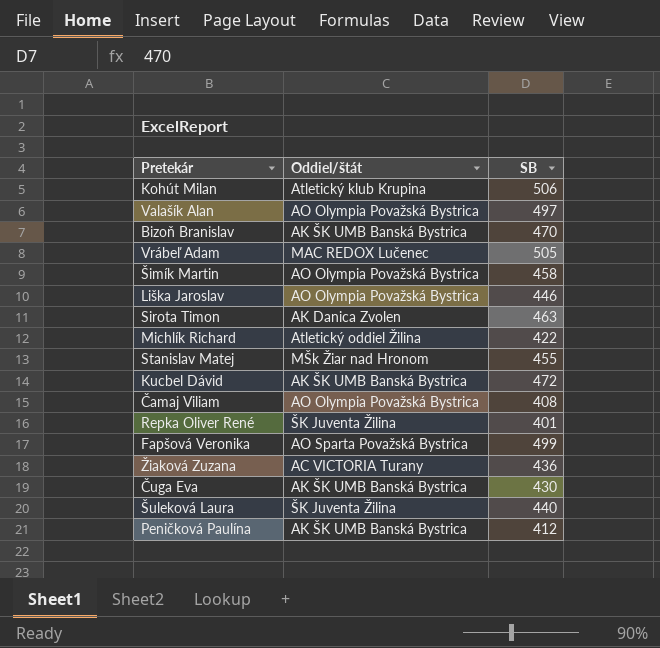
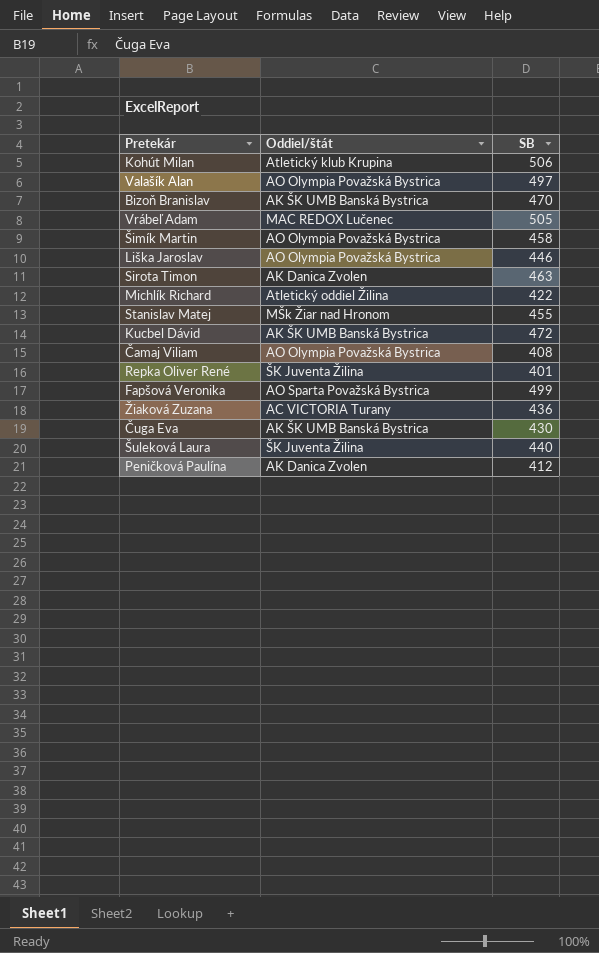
Peničková Paulína | Oddiel/štát: AK ŠK UMB Banská Bystrica -> AK Danica Zvolen

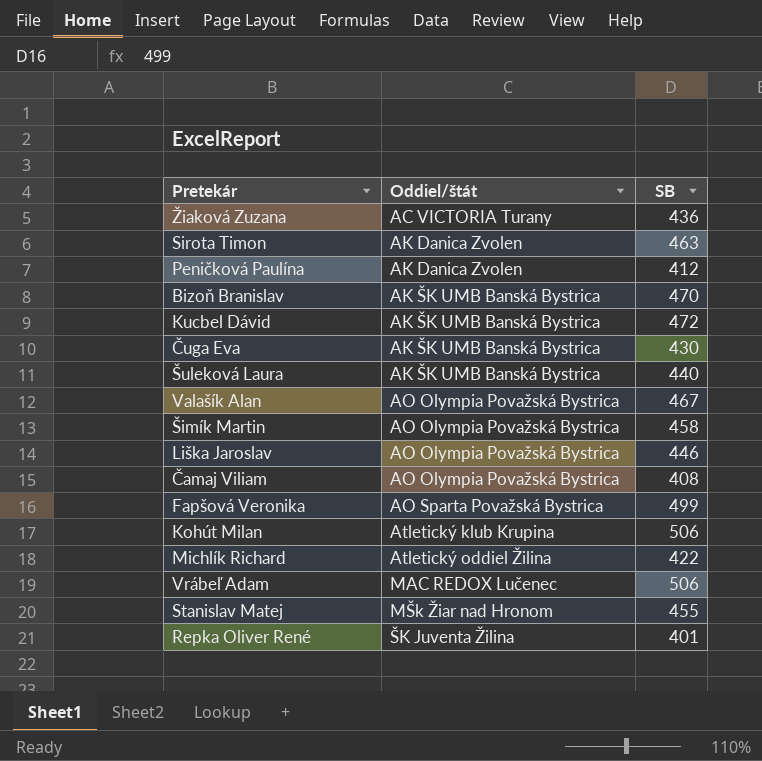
row order: none -> Oddiel/štát ascending
Šuleková Laura | Oddiel/štát: ŠK Juventa Žilina -> AK ŠK UMB Banská Bystrica
Valašík Alan | SB: 497 -> 467
Vrábeľ Adam | SB: 505 -> 506

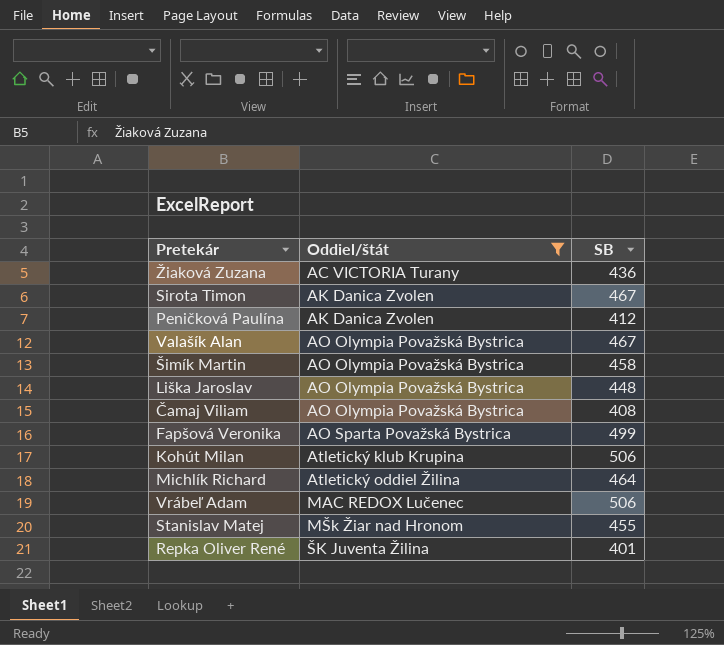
filter: none -> Oddiel/štát != AK ŠK UMB Banská Bystrica
Sirota Timon | SB: 463 -> 467
Liška Jaroslav | SB: 446 -> 448
Michlík Richard | SB: 422 -> 464

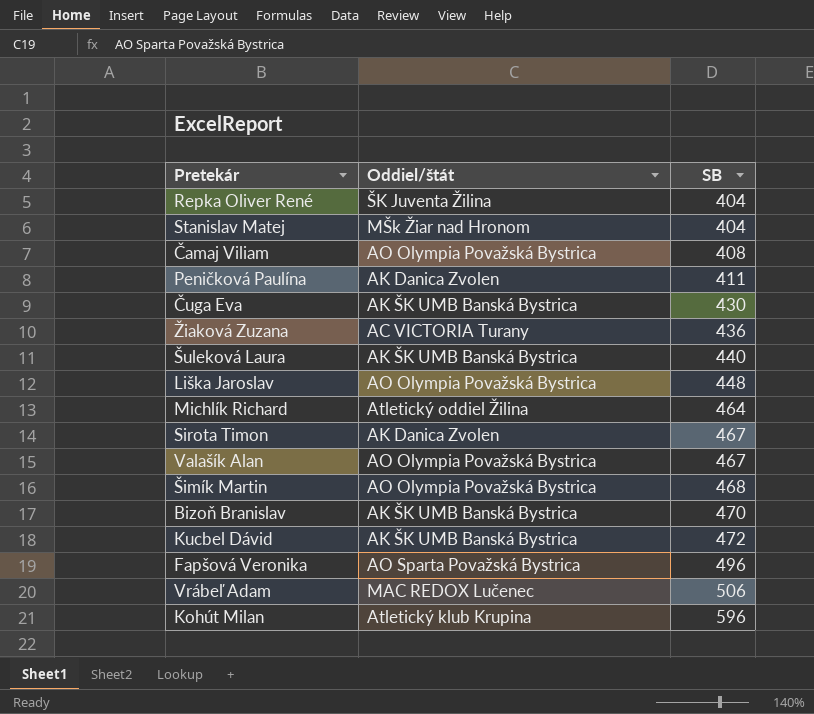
filter: Oddiel/štát != AK ŠK UMB Banská Bystrica -> none
row order: Oddiel/štát ascending -> SB ascending
Repka Oliver René | SB: 401 -> 404
Stanislav Matej | SB: 455 -> 404
Peničková Paulína | SB: 412 -> 411
Šimík Martin | SB: 458 -> 468
Fapšová Veronika | SB: 499 -> 496
Kohút Milan | SB: 506 -> 596

